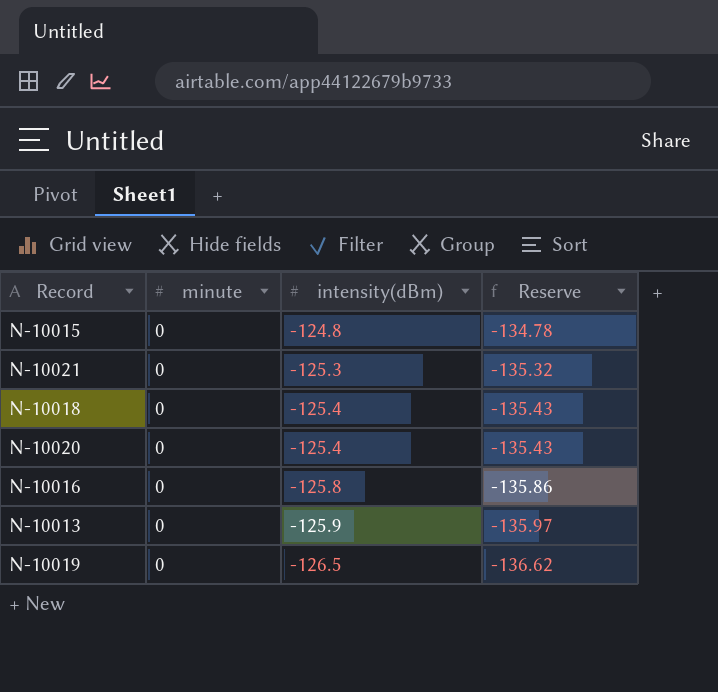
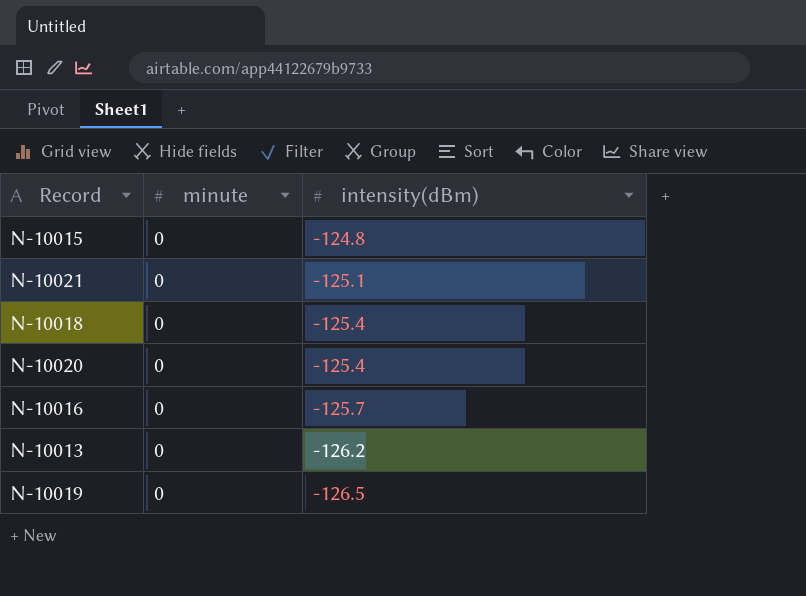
column Reserve | formula: [intensity(dBm)] * 1.08 -> none
N-10021 | intensity(dBm): -125.3 -> -125.1
N-10016 | intensity(dBm): -125.8 -> -125.7
N-10013 | intensity(dBm): -125.9 -> -126.2

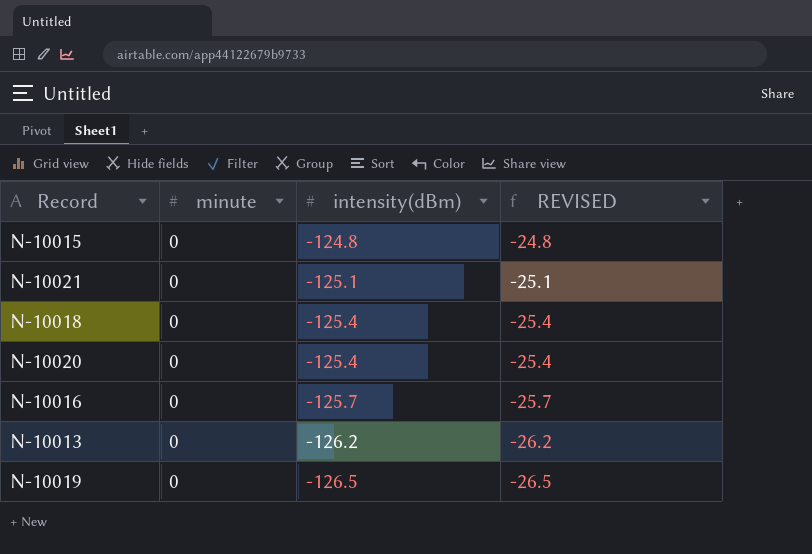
column REVISED | formula: none -> [intensity(dBm)] + 100

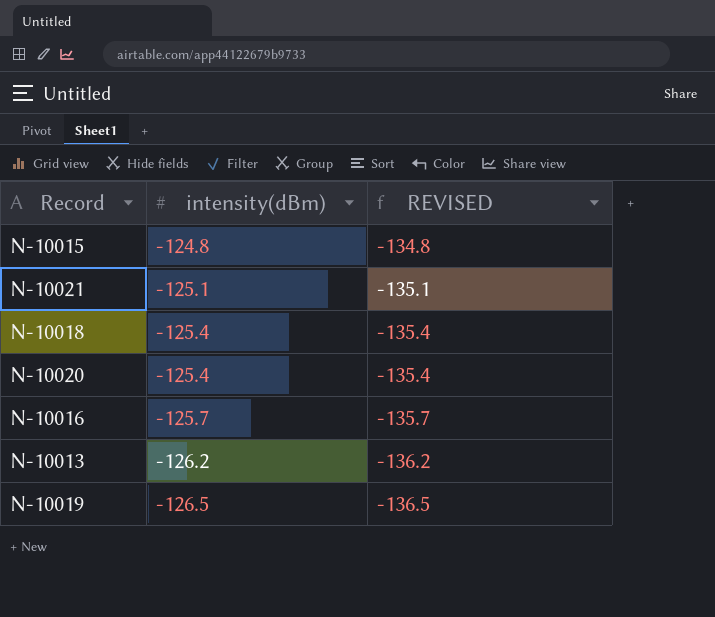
column minute | position: 2 -> none
column REVISED | formula: [intensity(dBm)] + 100 -> [intensity(dBm)] - 10

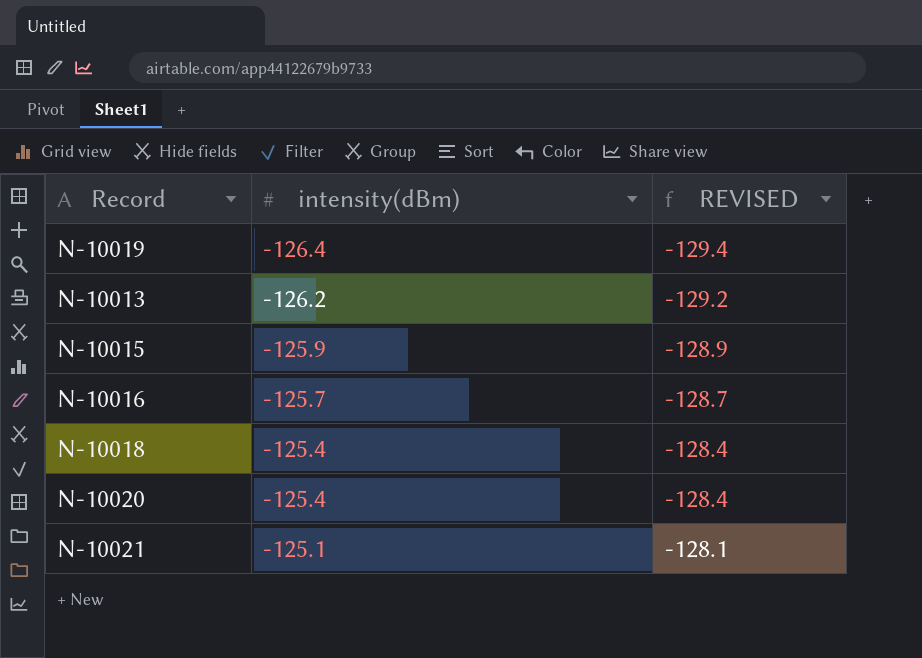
row order: intensity(dBm) descending -> intensity(dBm) ascending
column REVISED | formula: [intensity(dBm)] - 10 -> [intensity(dBm)] - 3
N-10019 | intensity(dBm): -126.5 -> -126.4
N-10015 | intensity(dBm): -124.8 -> -125.9

